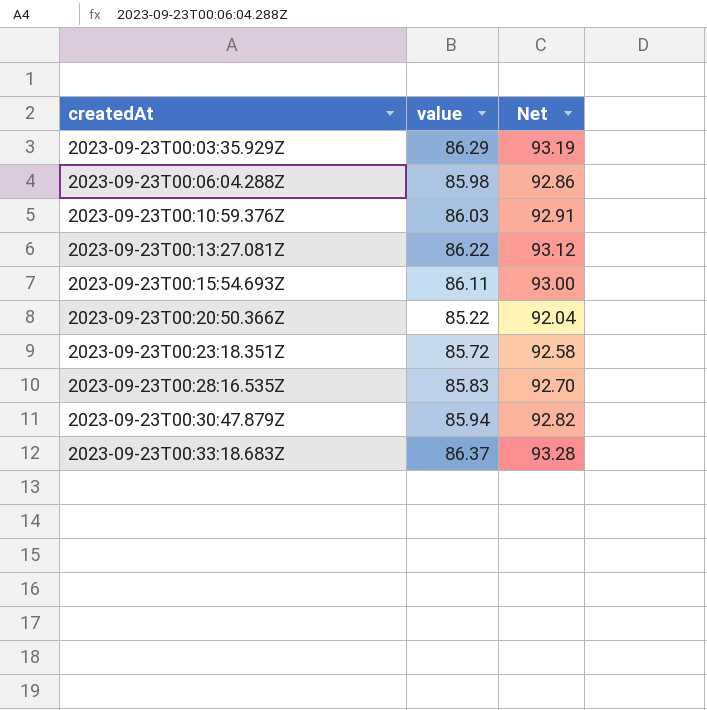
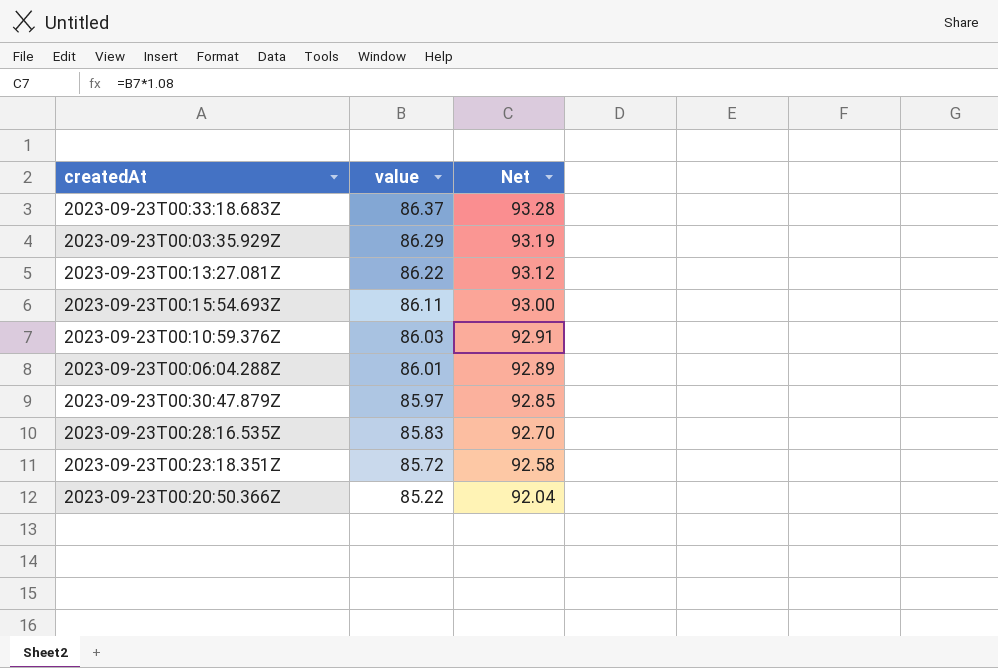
row order: createdAt ascending -> value descending
2023-09-23T00:06:04.288Z | value: 85.98 -> 86.01
2023-09-23T00:06:04.288Z | Net: 92.86 -> 92.89
2023-09-23T00:30:47.879Z | value: 85.94 -> 85.97
2023-09-23T00:30:47.879Z | Net: 92.82 -> 92.85

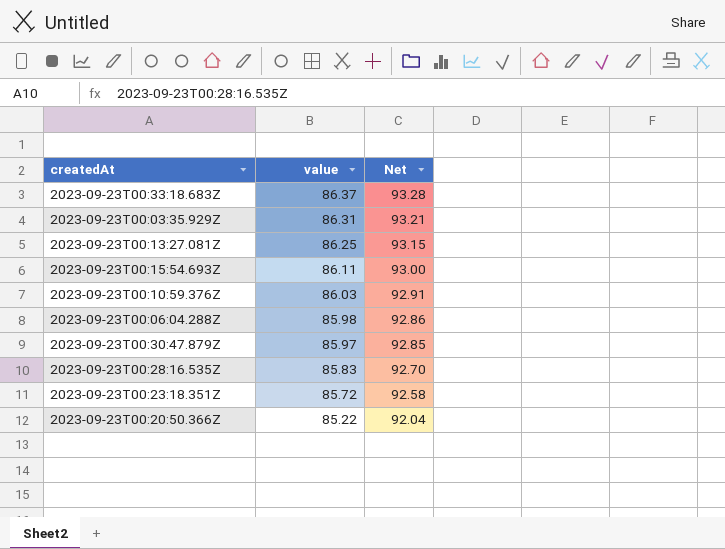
2023-09-23T00:03:35.929Z | value: 86.29 -> 86.31
2023-09-23T00:03:35.929Z | Net: 93.19 -> 93.21
2023-09-23T00:13:27.081Z | value: 86.22 -> 86.25
2023-09-23T00:13:27.081Z | Net: 93.12 -> 93.15
2023-09-23T00:06:04.288Z | value: 86.01 -> 85.98
2023-09-23T00:06:04.288Z | Net: 92.89 -> 92.86

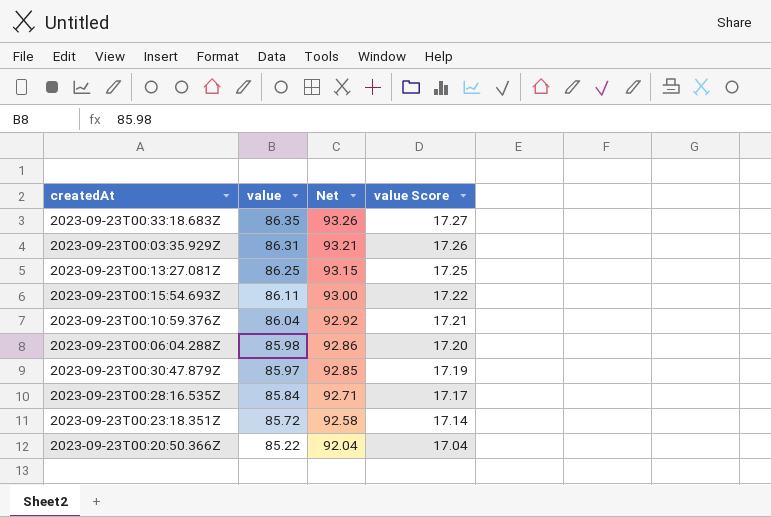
column value Score | formula: none -> [value] * 0.2
2023-09-23T00:33:18.683Z | value: 86.37 -> 86.35
2023-09-23T00:33:18.683Z | Net: 93.28 -> 93.26
2023-09-23T00:10:59.376Z | value: 86.03 -> 86.04
2023-09-23T00:10:59.376Z | Net: 92.91 -> 92.92
2023-09-23T00:28:16.535Z | value: 85.83 -> 85.84
2023-09-23T00:28:16.535Z | Net: 92.70 -> 92.71

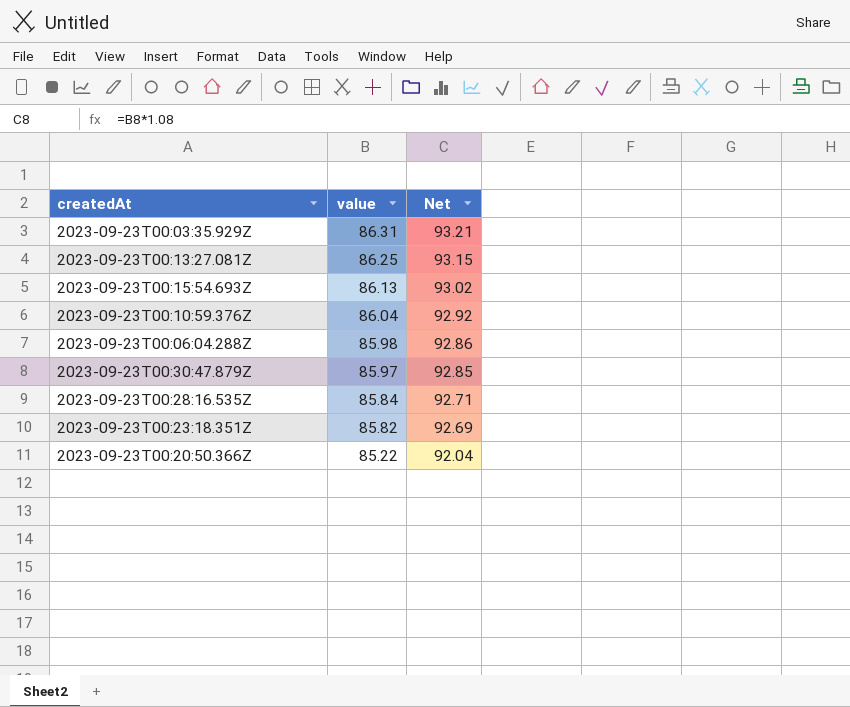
column value Score | formula: [value] * 0.2 -> none
row 2023-09-23T00:33:18.683Z: 86.35 | 93.26 | 17.27 -> none
2023-09-23T00:15:54.693Z | value: 86.11 -> 86.13
2023-09-23T00:15:54.693Z | Net: 93.00 -> 93.02
2023-09-23T00:23:18.351Z | value: 85.72 -> 85.82
2023-09-23T00:23:18.351Z | Net: 92.58 -> 92.69

